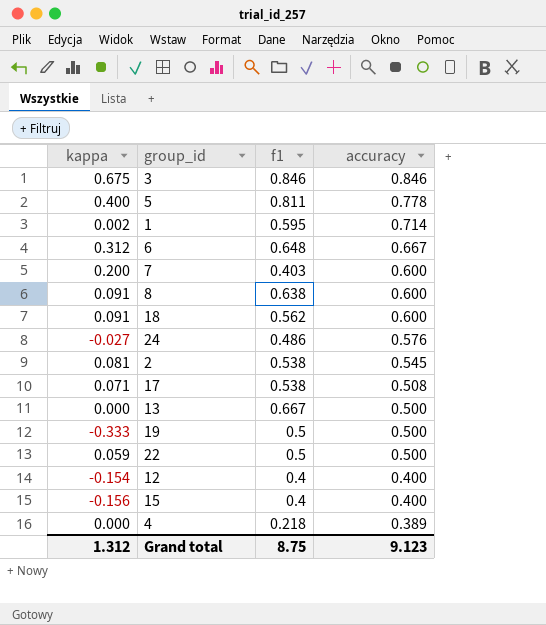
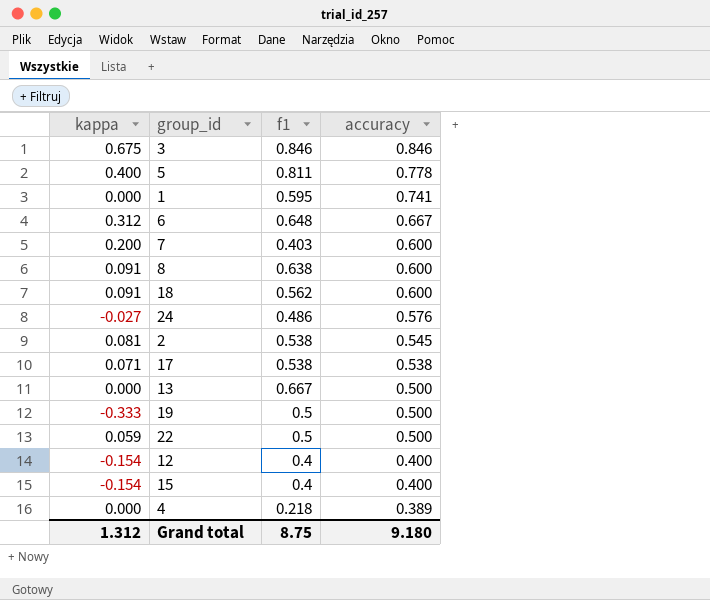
1 | kappa: 0.002 -> 0.000
1 | accuracy: 0.714 -> 0.741
17 | accuracy: 0.508 -> 0.538
15 | kappa: -0.156 -> -0.154
Grand total | accuracy: 9.123 -> 9.180

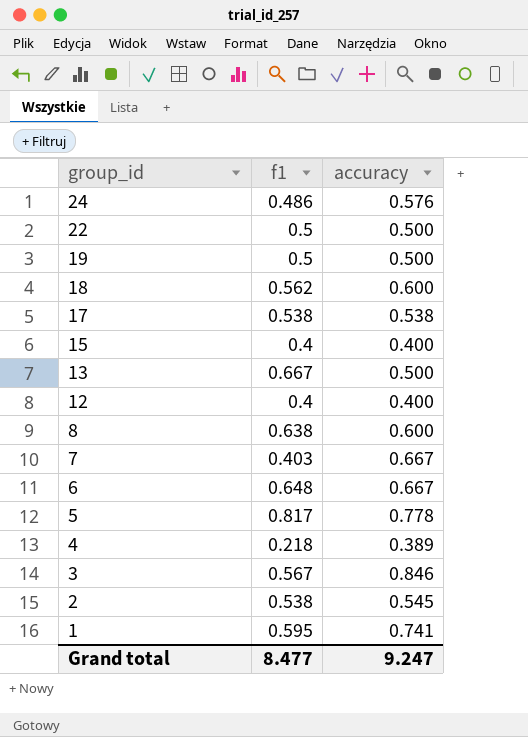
row order: accuracy descending -> group_id descending
column kappa | position: 1 -> none
7 | accuracy: 0.600 -> 0.667
5 | f1: 0.811 -> 0.817
3 | f1: 0.846 -> 0.567
Grand total | f1: 8.75 -> 8.477
Grand total | accuracy: 9.180 -> 9.247

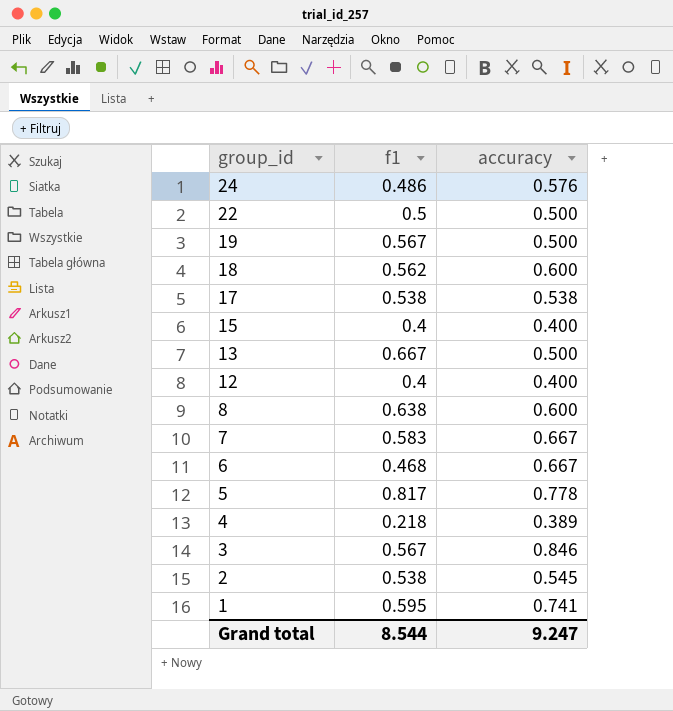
19 | f1: 0.5 -> 0.567
7 | f1: 0.403 -> 0.583
6 | f1: 0.648 -> 0.468
Grand total | f1: 8.477 -> 8.544

